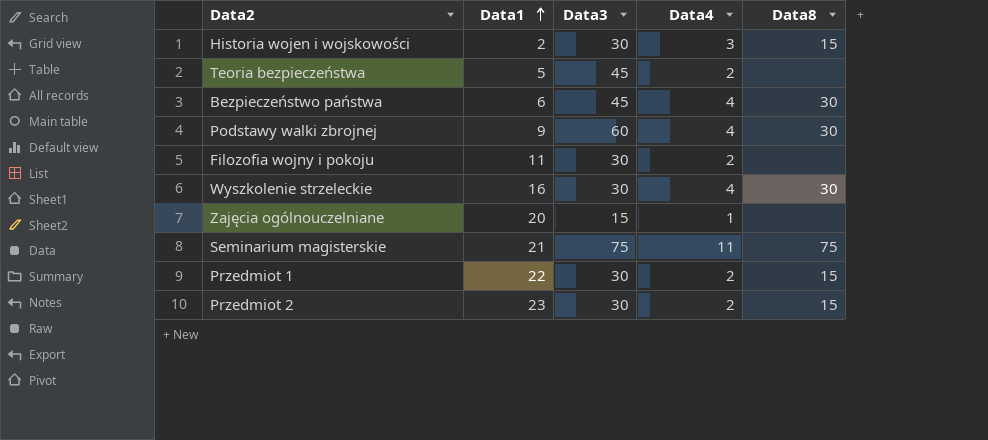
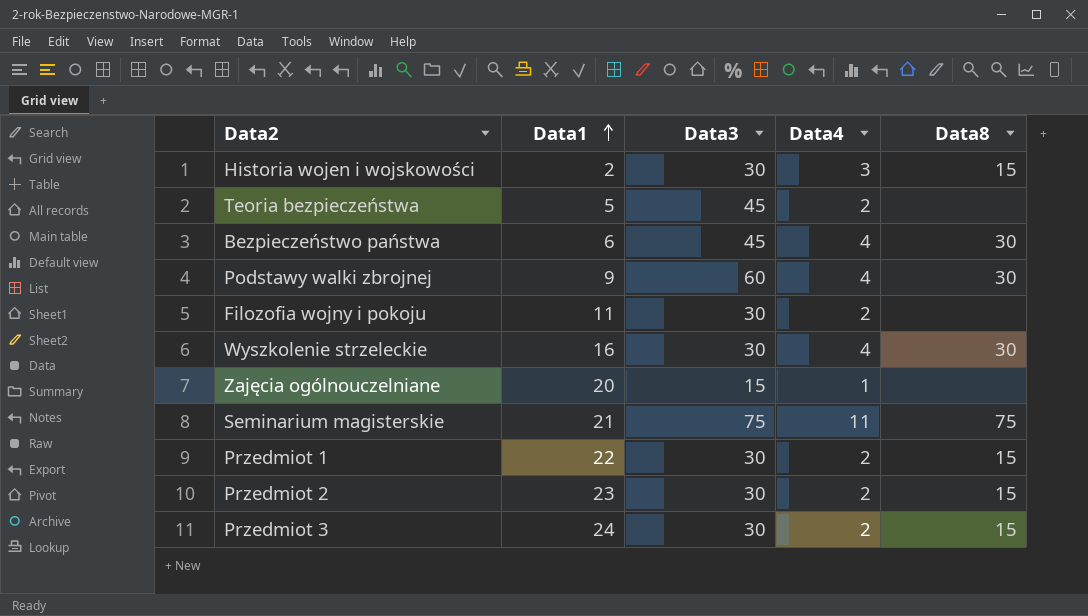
row Przedmiot 3: none -> 24 | 30 | 2 | 15

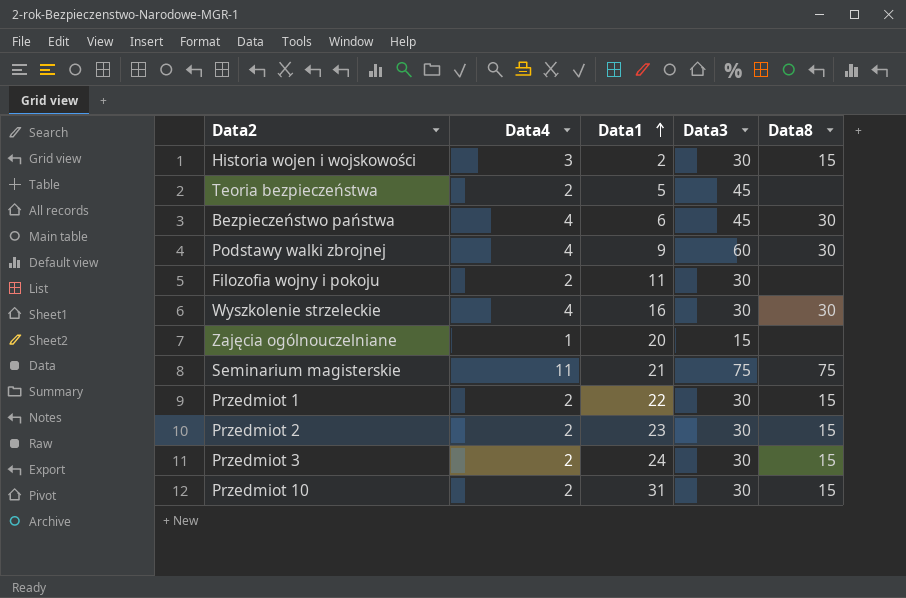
column Data4 | position: 4 -> 2
row Przedmiot 10: none -> 2 | 31 | 30 | 15

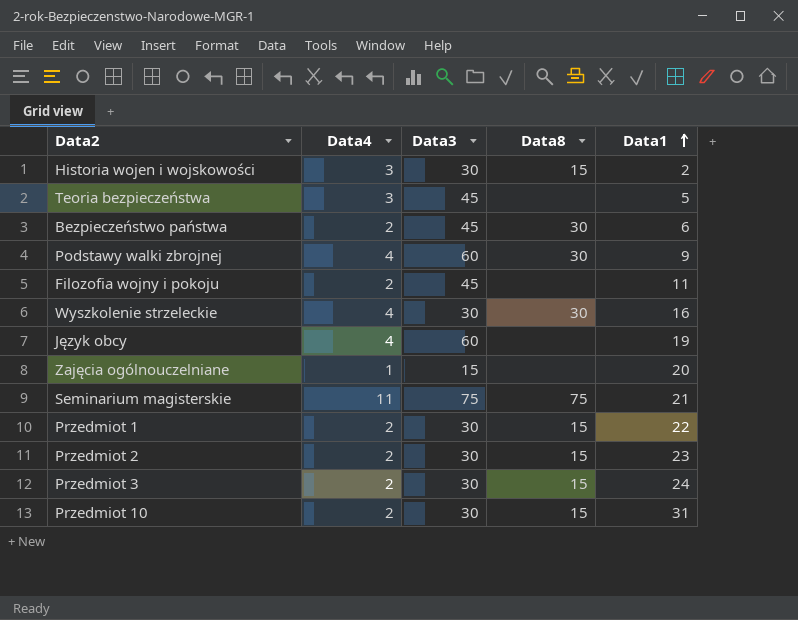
column Data1 | position: 3 -> 5
Teoria bezpieczeństwa | Data4: 2 -> 3
Bezpieczeństwo państwa | Data4: 4 -> 2
Filozofia wojny i pokoju | Data3: 30 -> 45
row Język obcy: none -> 4 | 60 | none | 19

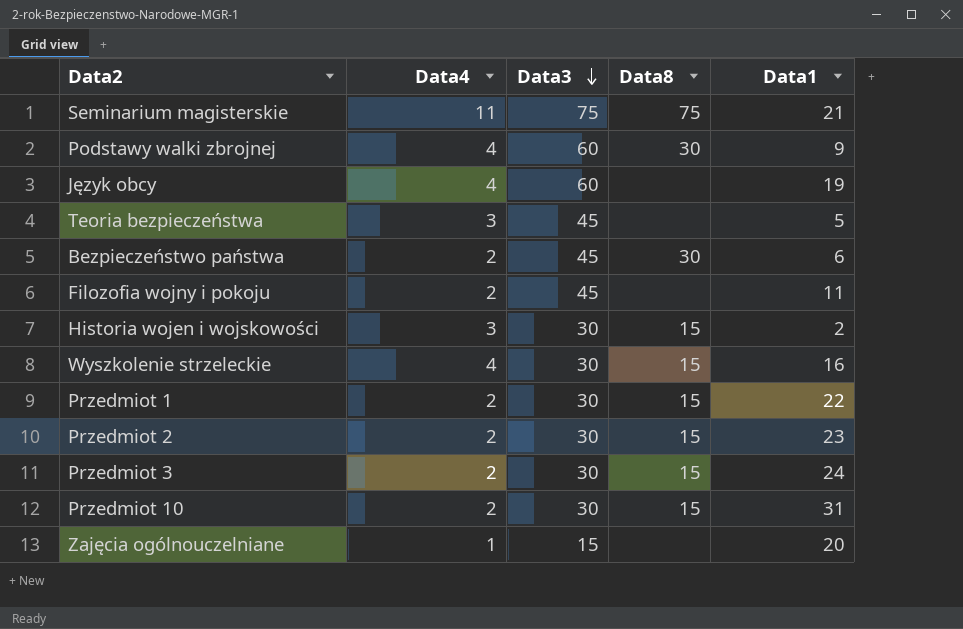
row order: Data1 ascending -> Data3 descending
Wyszkolenie strzeleckie | Data8: 30 -> 15

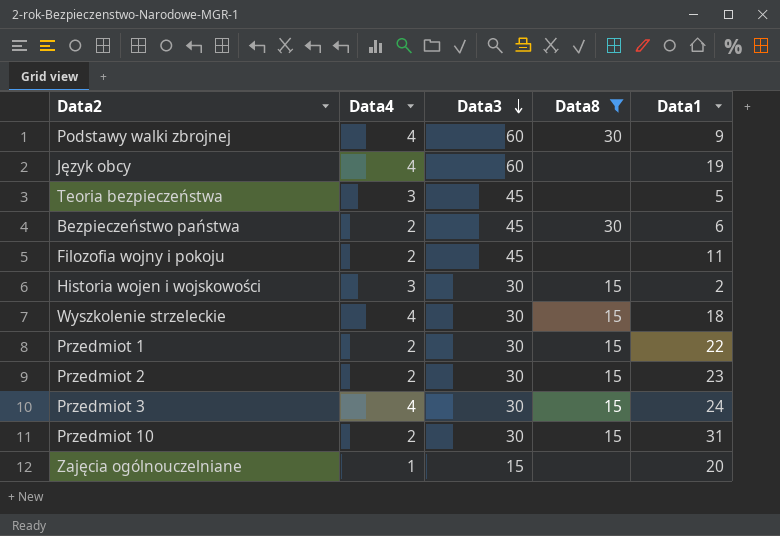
filter: none -> Data8 != 75
Wyszkolenie strzeleckie | Data1: 16 -> 18
Przedmiot 3 | Data4: 2 -> 4

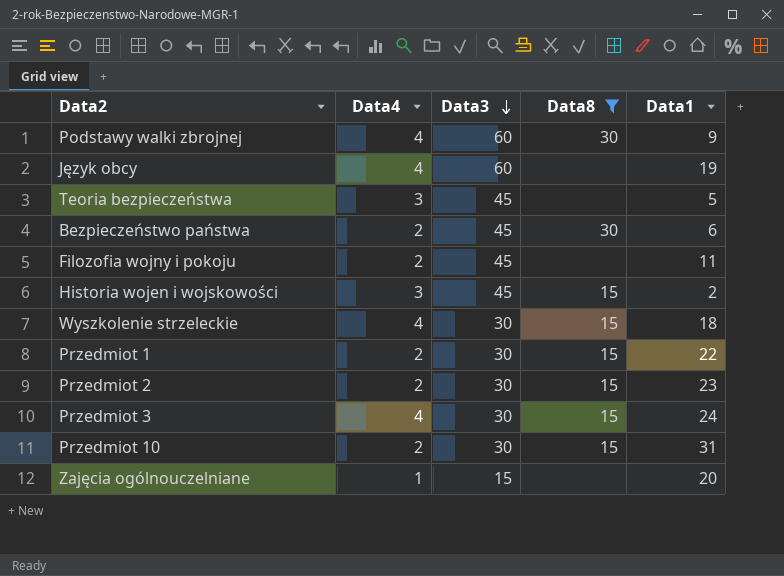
Historia wojen i wojskowości | Data3: 30 -> 45

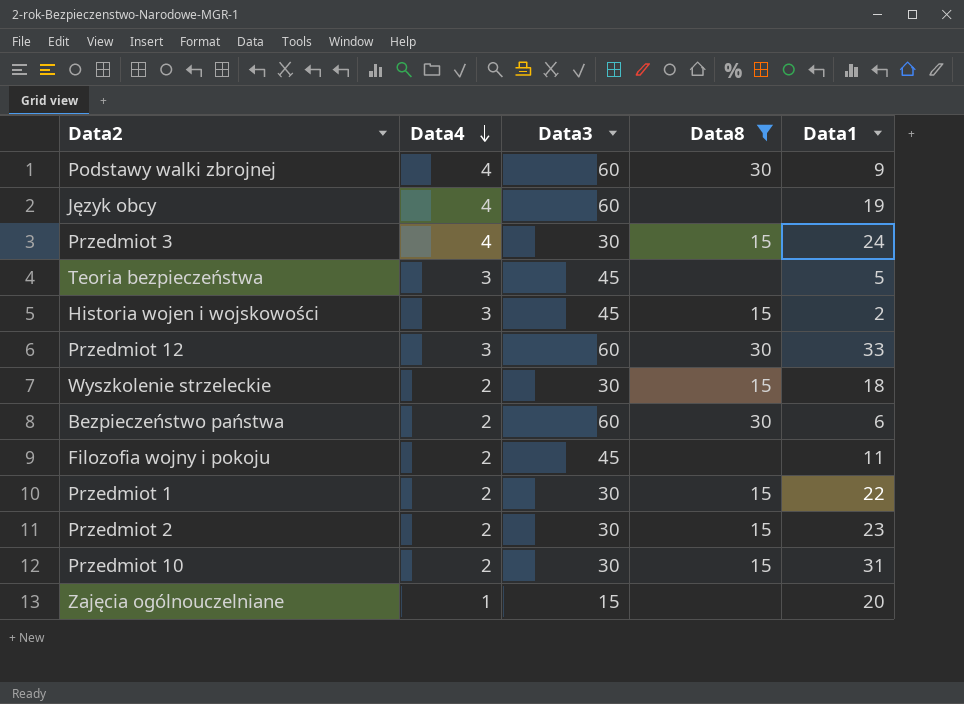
row order: Data3 descending -> Data4 descending
row Przedmiot 12: none -> 3 | 60 | 30 | 33
Wyszkolenie strzeleckie | Data4: 4 -> 2
Bezpieczeństwo państwa | Data3: 45 -> 60

